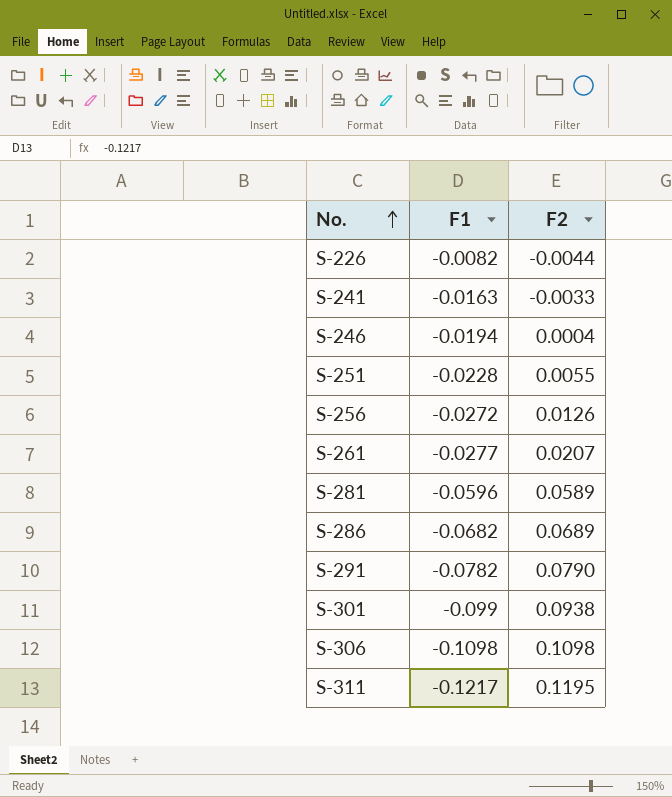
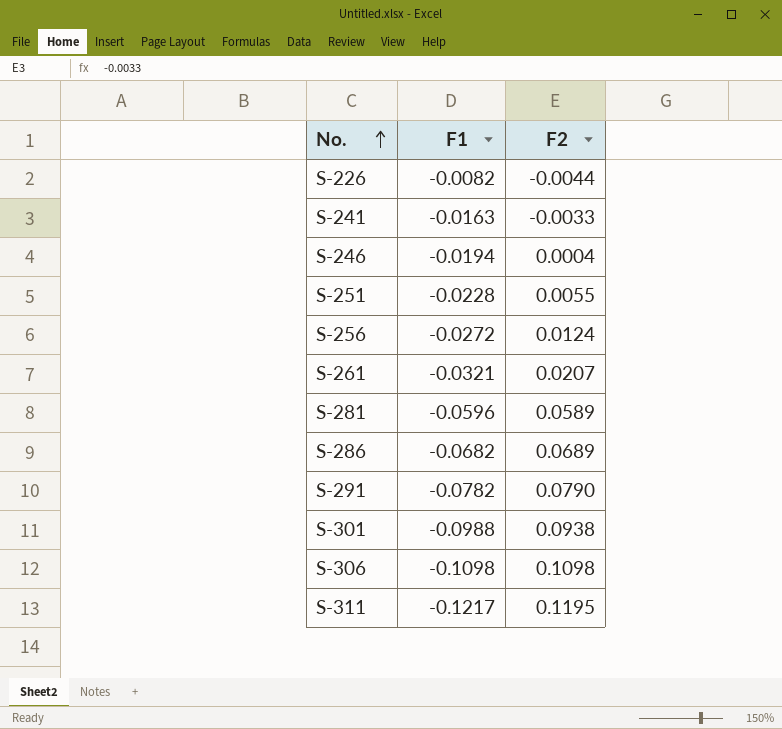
S-256 | F2: 0.0126 -> 0.0124
S-261 | F1: -0.0277 -> -0.0321
S-301 | F1: -0.099 -> -0.0988

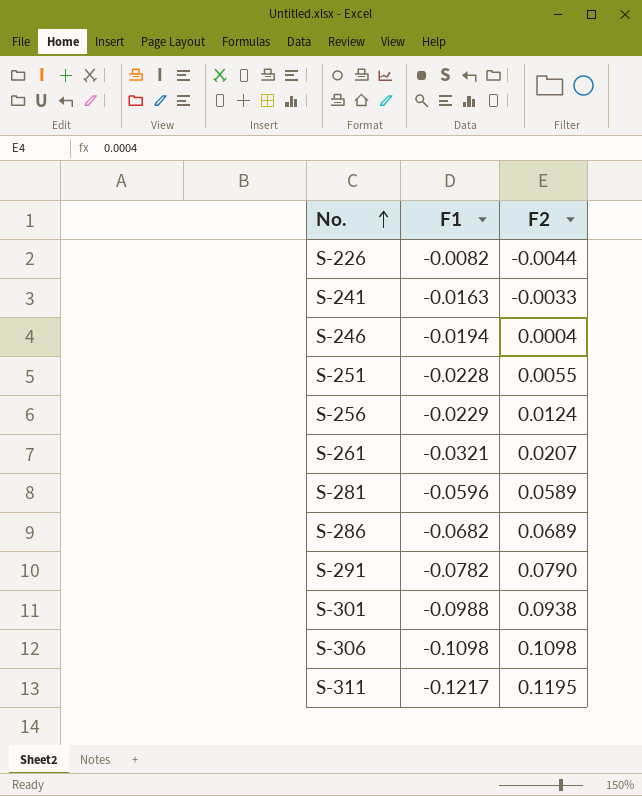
S-256 | F1: -0.0272 -> -0.0229

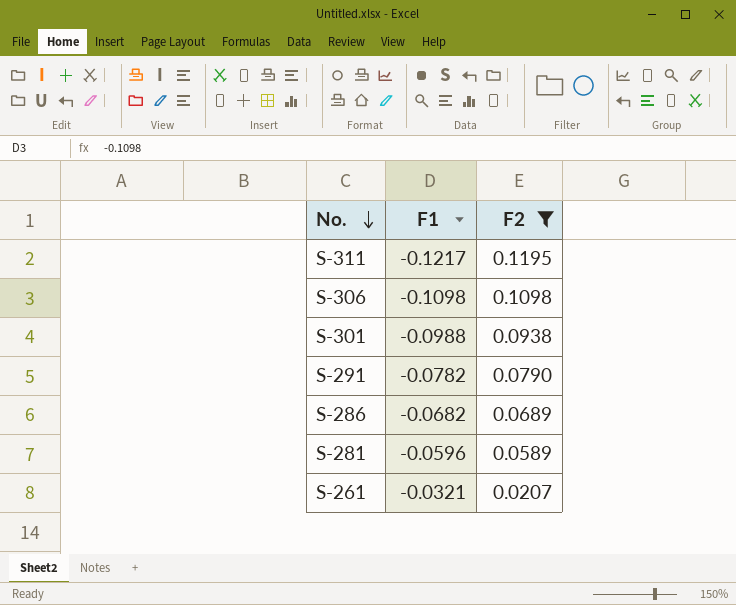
filter: none -> F2 >= 0.0207
row order: No. ascending -> No. descending

